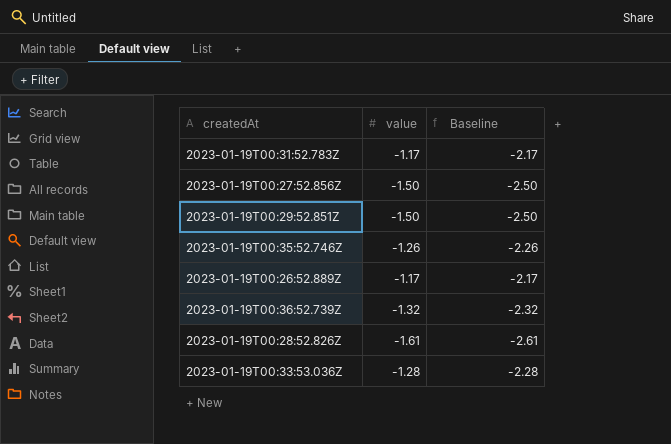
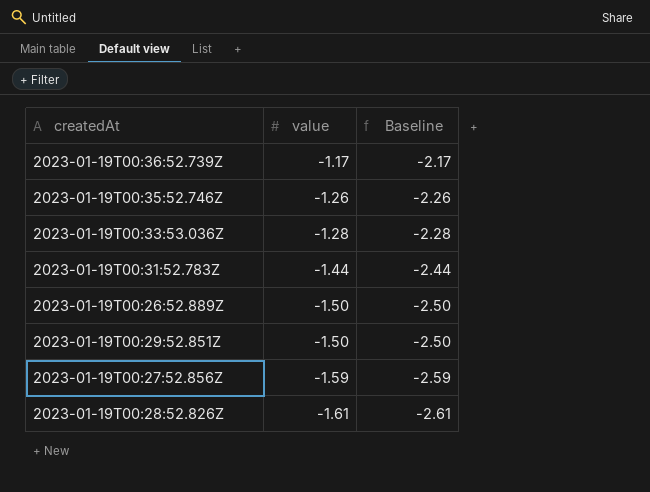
row order: none -> value descending
2023-01-19T00:36:52.739Z | value: -1.32 -> -1.17
2023-01-19T00:36:52.739Z | Baseline: -2.32 -> -2.17
2023-01-19T00:31:52.783Z | value: -1.17 -> -1.44
2023-01-19T00:31:52.783Z | Baseline: -2.17 -> -2.44
2023-01-19T00:26:52.889Z | value: -1.17 -> -1.50
2023-01-19T00:26:52.889Z | Baseline: -2.17 -> -2.50
2023-01-19T00:27:52.856Z | value: -1.50 -> -1.59
2023-01-19T00:27:52.856Z | Baseline: -2.50 -> -2.59

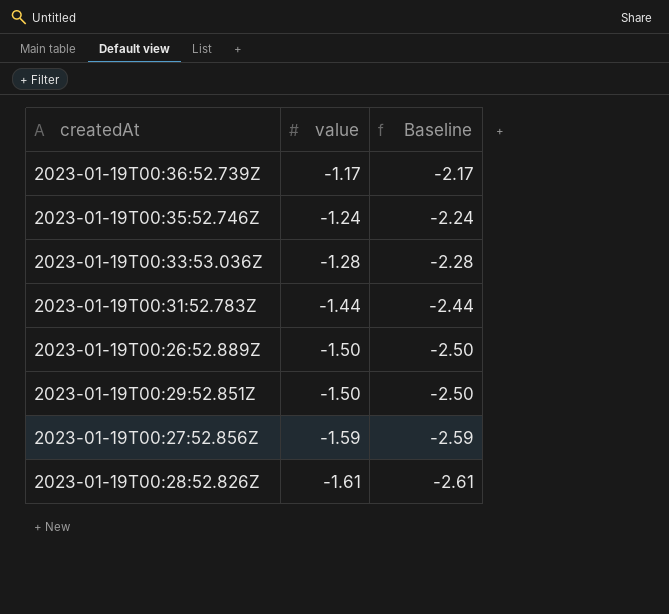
2023-01-19T00:35:52.746Z | value: -1.26 -> -1.24
2023-01-19T00:35:52.746Z | Baseline: -2.26 -> -2.24

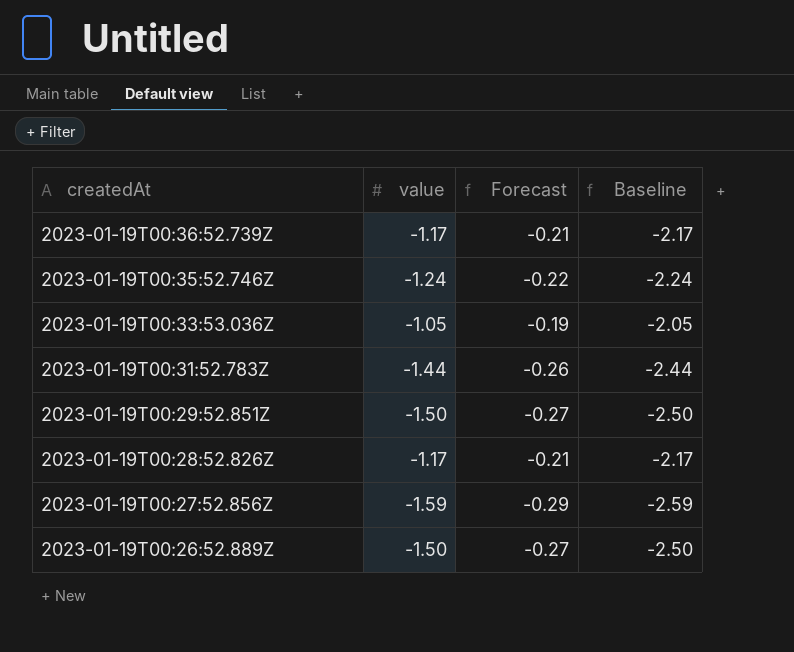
row order: value descending -> createdAt descending
column Forecast | formula: none -> [value] * 0.18
2023-01-19T00:33:53.036Z | value: -1.28 -> -1.05
2023-01-19T00:33:53.036Z | Baseline: -2.28 -> -2.05
2023-01-19T00:28:52.826Z | value: -1.61 -> -1.17
2023-01-19T00:28:52.826Z | Baseline: -2.61 -> -2.17

